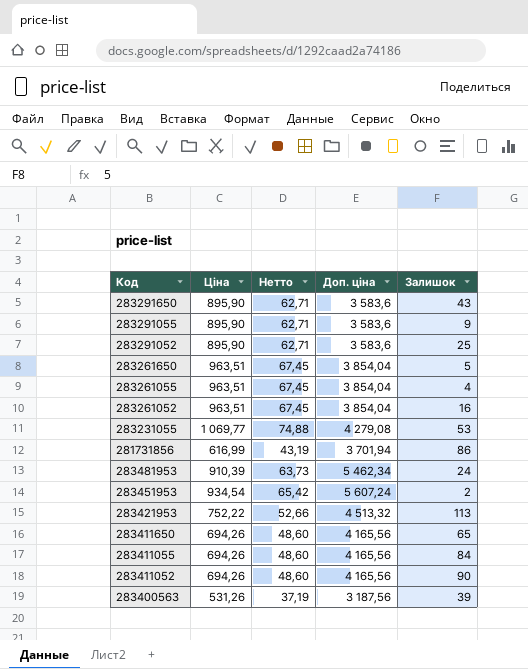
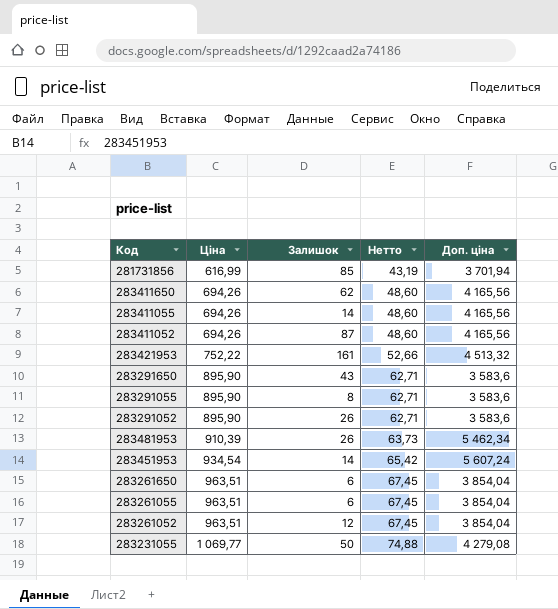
row order: none -> Ціна ascending
column Залишок | position: 5 -> 3
row 283400563: 531,26 | 37,19 | 3 187,56 | 39 -> none
281731856 | Залишок: 86 -> 85
283411650 | Залишок: 65 -> 62
283411055 | Залишок: 84 -> 14
283411052 | Залишок: 90 -> 87
283421953 | Залишок: 113 -> 161
283291055 | Залишок: 9 -> 8
283291052 | Залишок: 25 -> 26
283481953 | Залишок: 24 -> 26
283451953 | Залишок: 2 -> 14
283261650 | Залишок: 5 -> 6
283261055 | Залишок: 4 -> 6
283261052 | Залишок: 16 -> 12
283231055 | Залишок: 53 -> 50

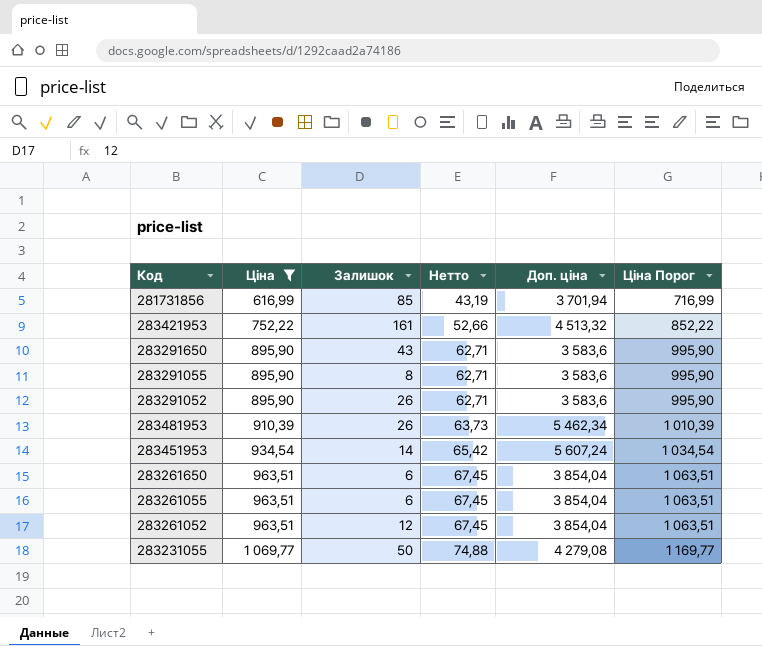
filter: none -> Ціна != 694,26
column Ціна Порог | formula: none -> [Ціна] + 100

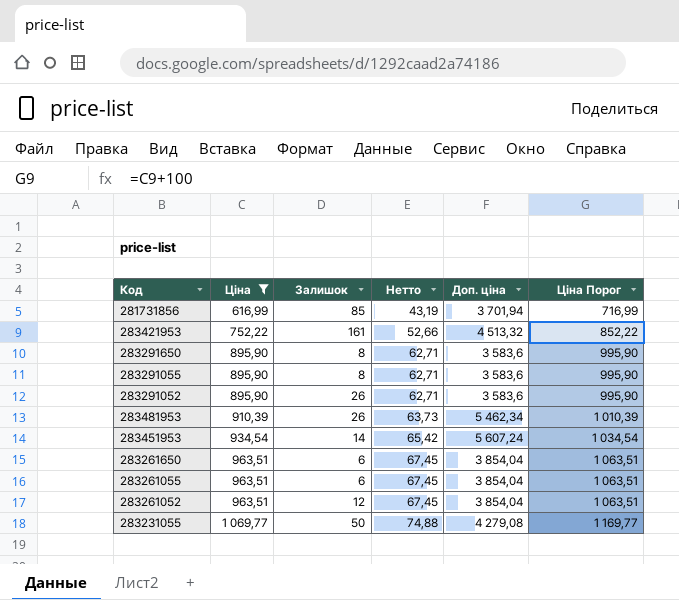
283291650 | Залишок: 43 -> 8

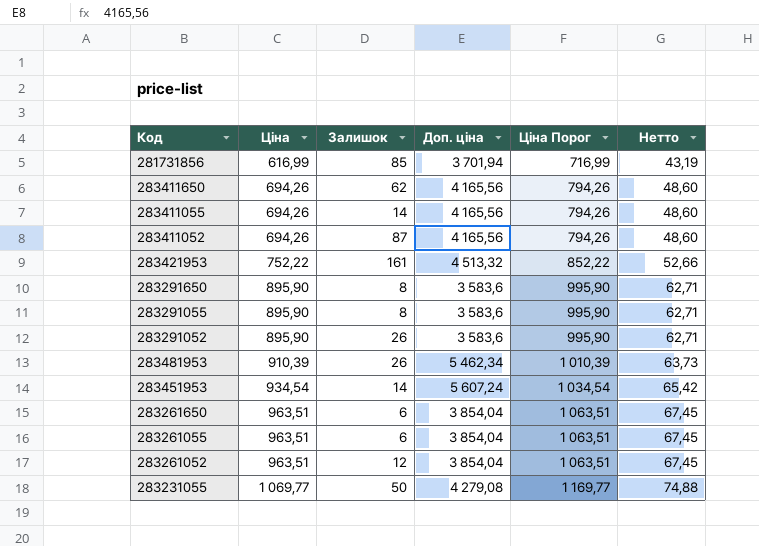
filter: Ціна != 694,26 -> none
column Нетто | position: 4 -> 6

